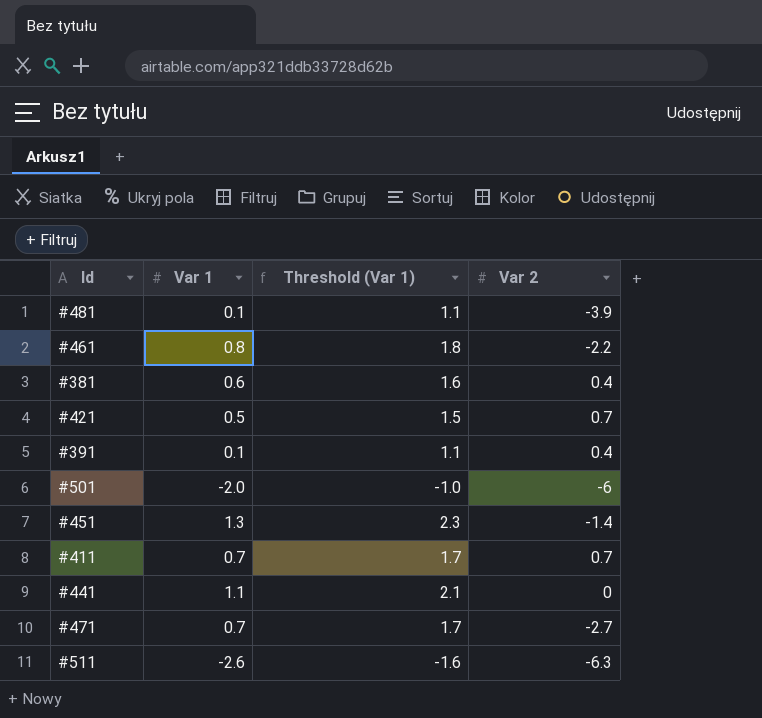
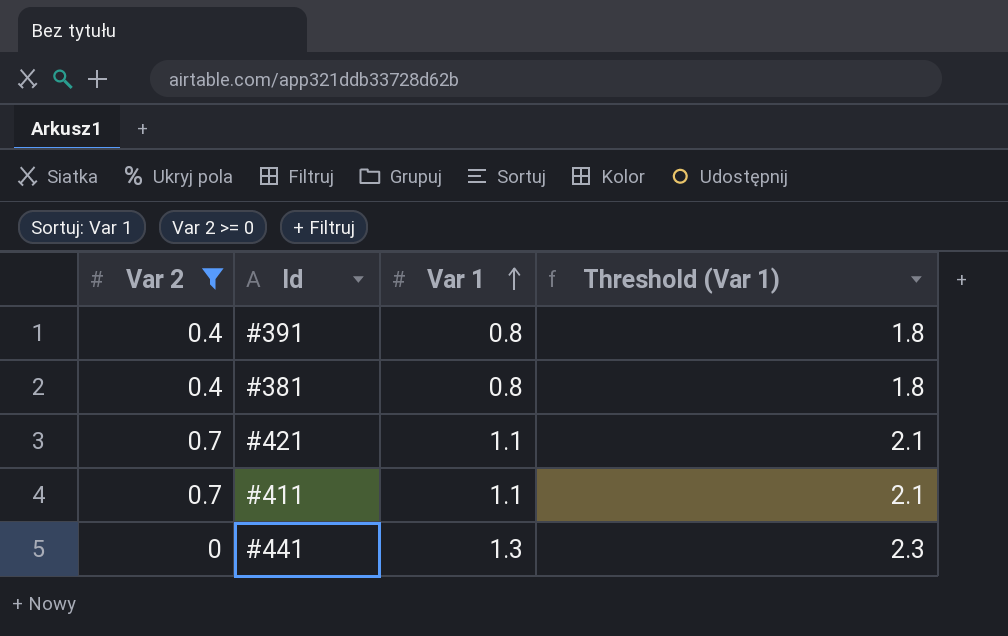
filter: none -> Var 2 >= 0
row order: none -> Var 1 ascending
column Var 2 | position: 4 -> 1
#391 | Var 1: 0.1 -> 0.8
#391 | Threshold (Var 1): 1.1 -> 1.8
#381 | Var 1: 0.6 -> 0.8
#381 | Threshold (Var 1): 1.6 -> 1.8
#421 | Var 1: 0.5 -> 1.1
#421 | Threshold (Var 1): 1.5 -> 2.1
#411 | Var 1: 0.7 -> 1.1
#411 | Threshold (Var 1): 1.7 -> 2.1
#441 | Var 1: 1.1 -> 1.3
#441 | Threshold (Var 1): 2.1 -> 2.3

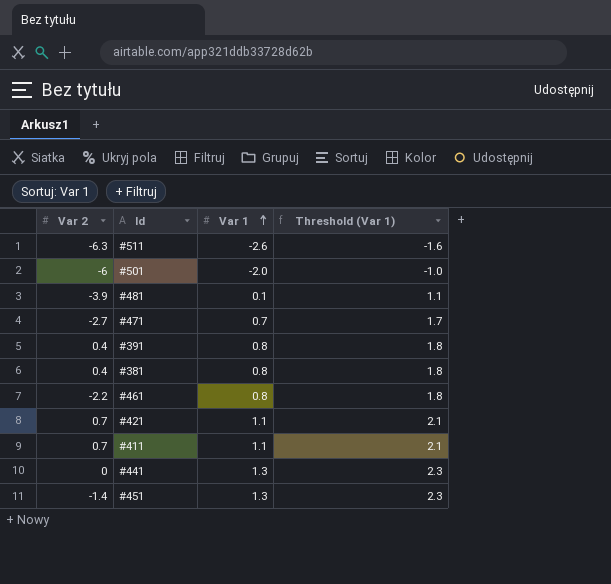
filter: Var 2 >= 0 -> none

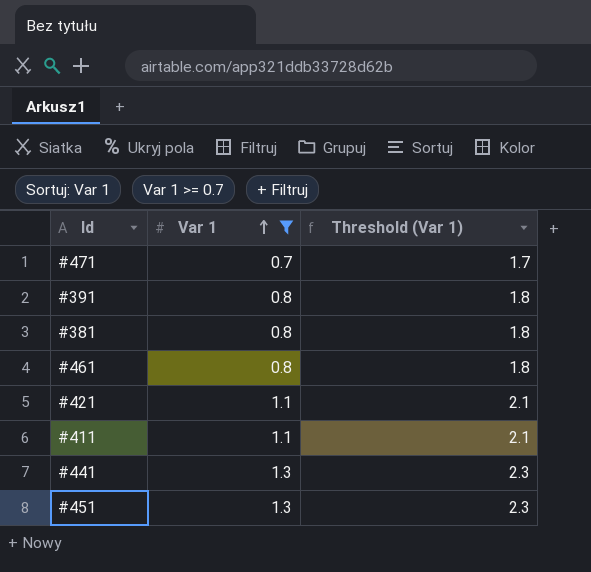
filter: none -> Var 1 >= 0.7
column Var 2 | position: 1 -> none

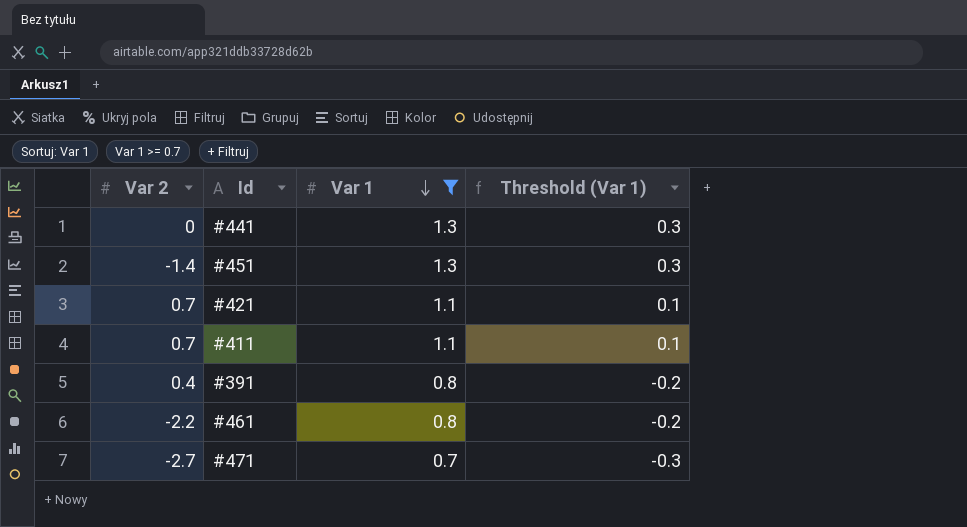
row order: Var 1 ascending -> Var 1 descending
column Var 2 | position: none -> 1
column Threshold (Var 1) | formula: [Var 1] + 1 -> [Var 1] - 1
row #381: 0.8 | 1.8 -> none

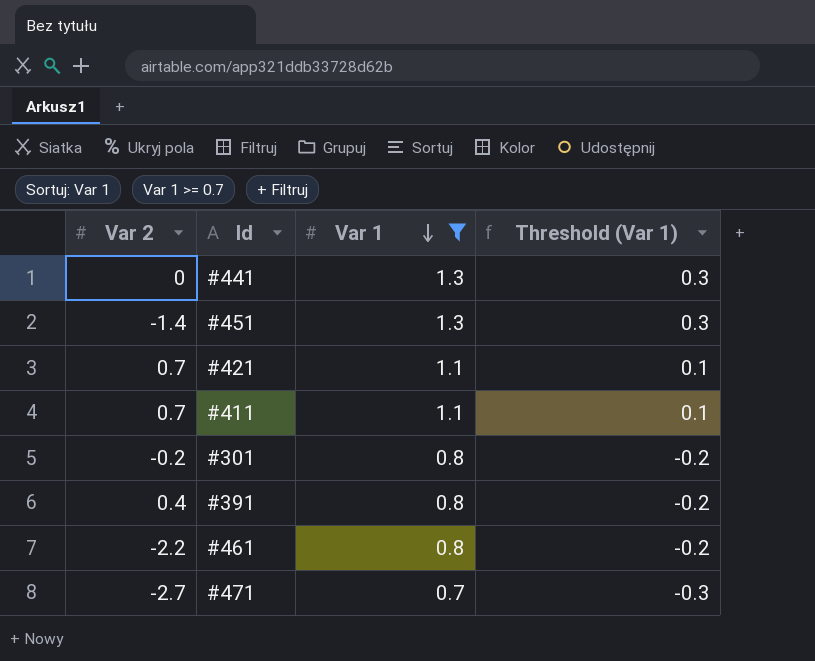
row #301: none -> -0.2 | 0.8 | -0.2

